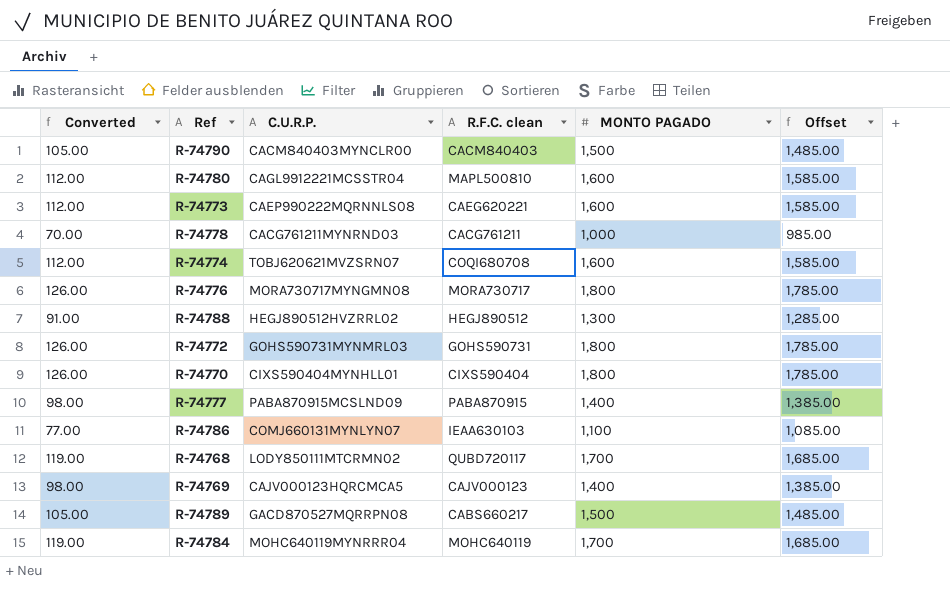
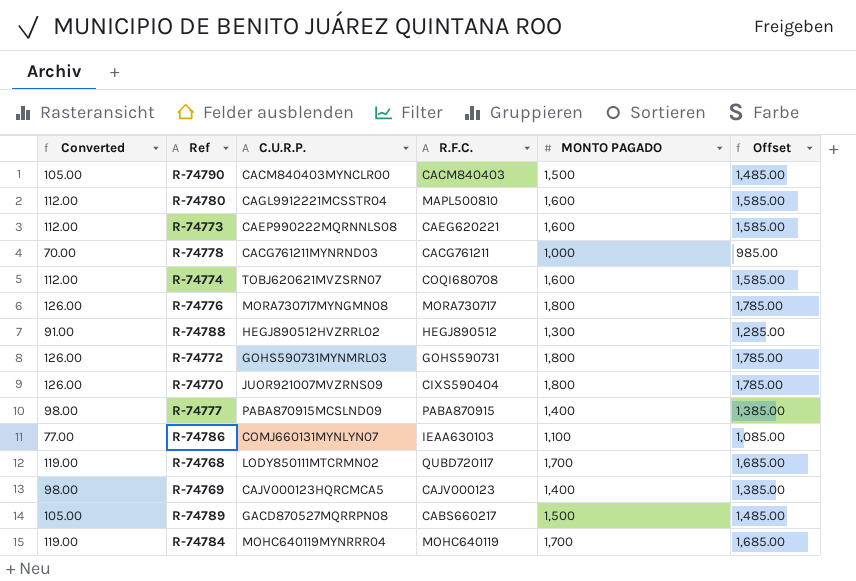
column name: R.F.C. clean -> R.F.C.
R-74770 | C.U.R.P.: CIXS590404MYNHLL01 -> JUOR921007MVZRNS09

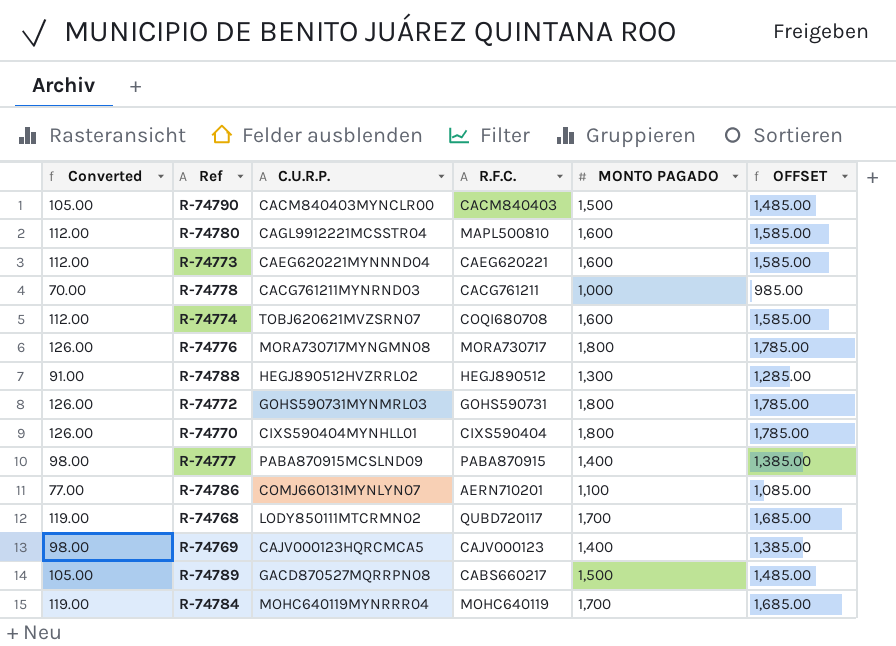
column name: Offset -> OFFSET
R-74773 | C.U.R.P.: CAEP990222MQRNNLS08 -> CAEG620221MYNNND04
R-74770 | C.U.R.P.: JUOR921007MVZRNS09 -> CIXS590404MYNHLL01
R-74786 | R.F.C.: IEAA630103 -> AERN710201

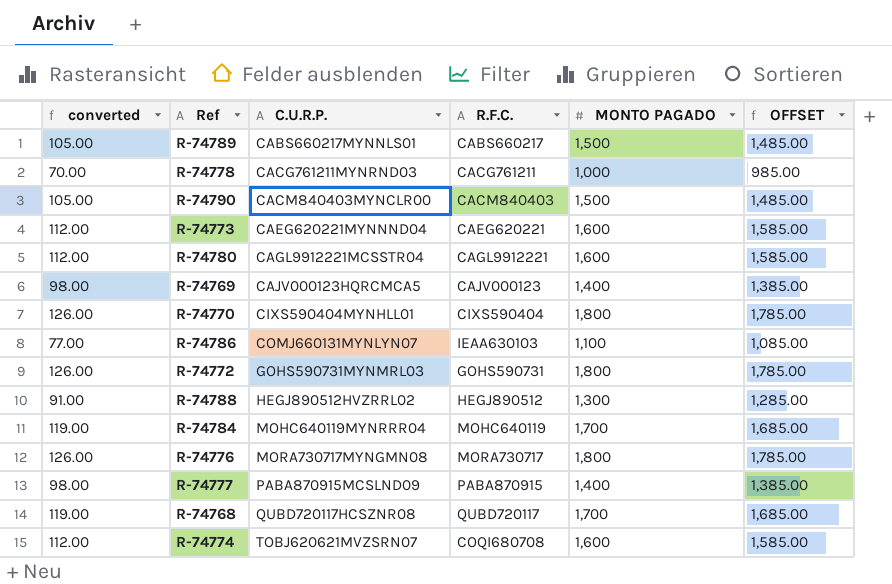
row order: none -> C.U.R.P. ascending
column name: Converted -> converted
R-74789 | C.U.R.P.: GACD870527MQRRPN08 -> CABS660217MYNNLS01
R-74780 | R.F.C.: MAPL500810 -> CAGL9912221
R-74786 | R.F.C.: AERN710201 -> IEAA630103
R-74768 | C.U.R.P.: LODY850111MTCRMN02 -> QUBD720117HCSZNR08

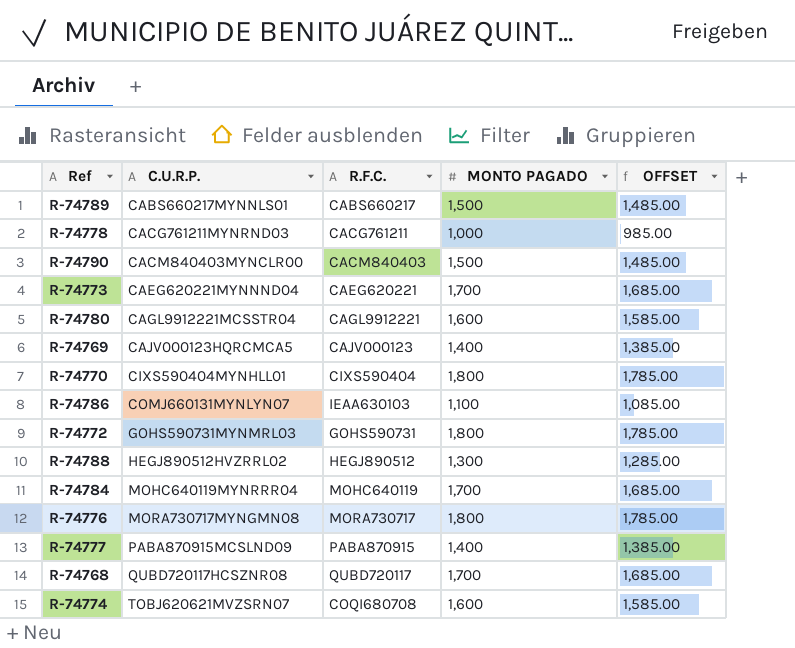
column converted | formula: [MONTO PAGADO] * 0.07 -> none
R-74773 | MONTO PAGADO: 1,600 -> 1,700
R-74773 | OFFSET: 1,585.00 -> 1,685.00

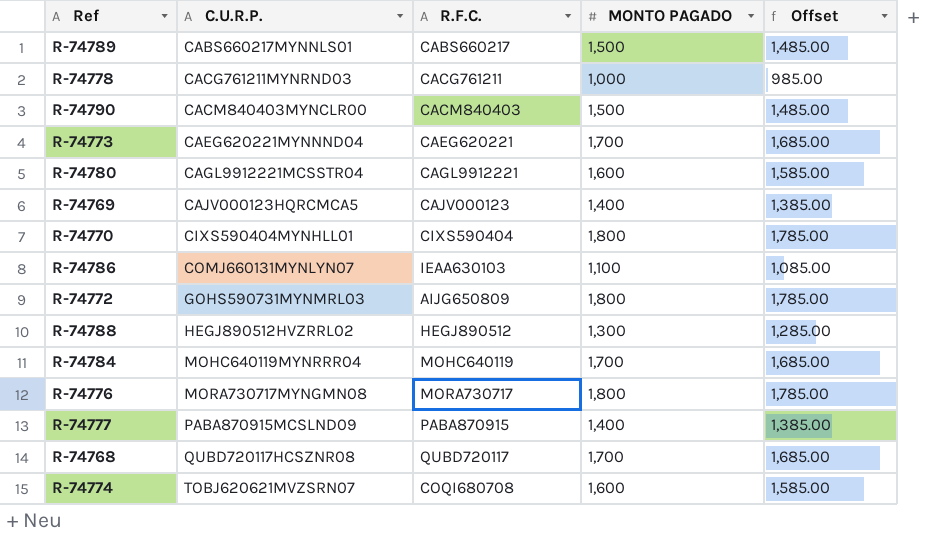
column name: OFFSET -> Offset
R-74772 | R.F.C.: GOHS590731 -> AIJG650809

